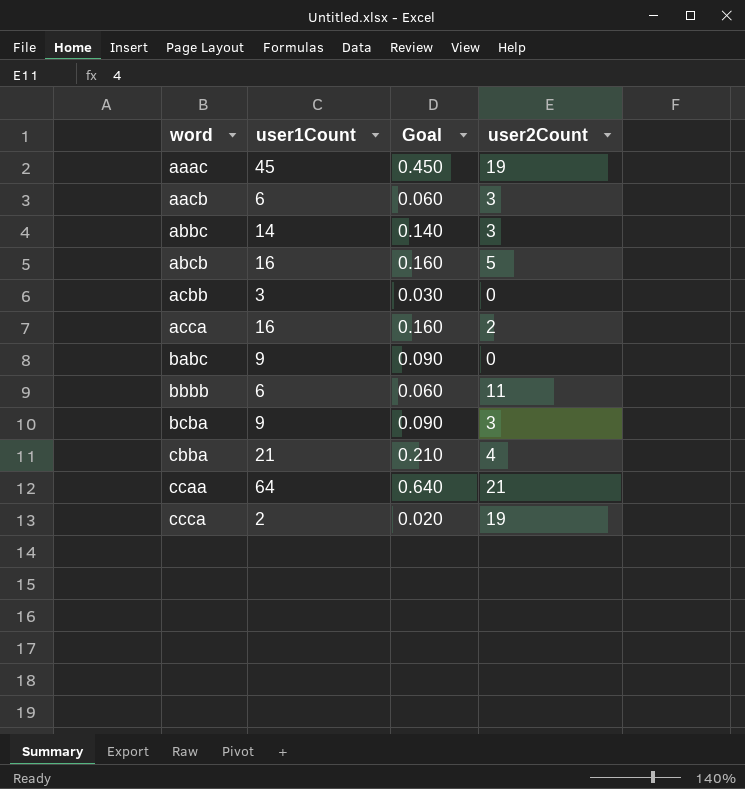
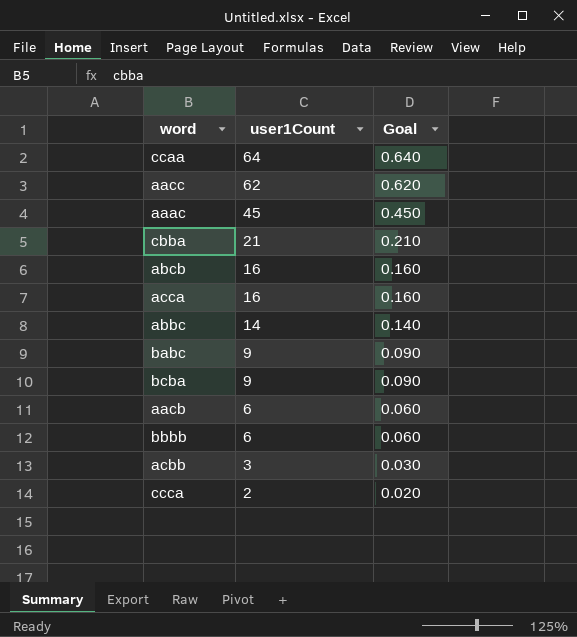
row order: word ascending -> user1Count descending
column user2Count | position: 4 -> none
row aacc: none -> 62 | 0.620

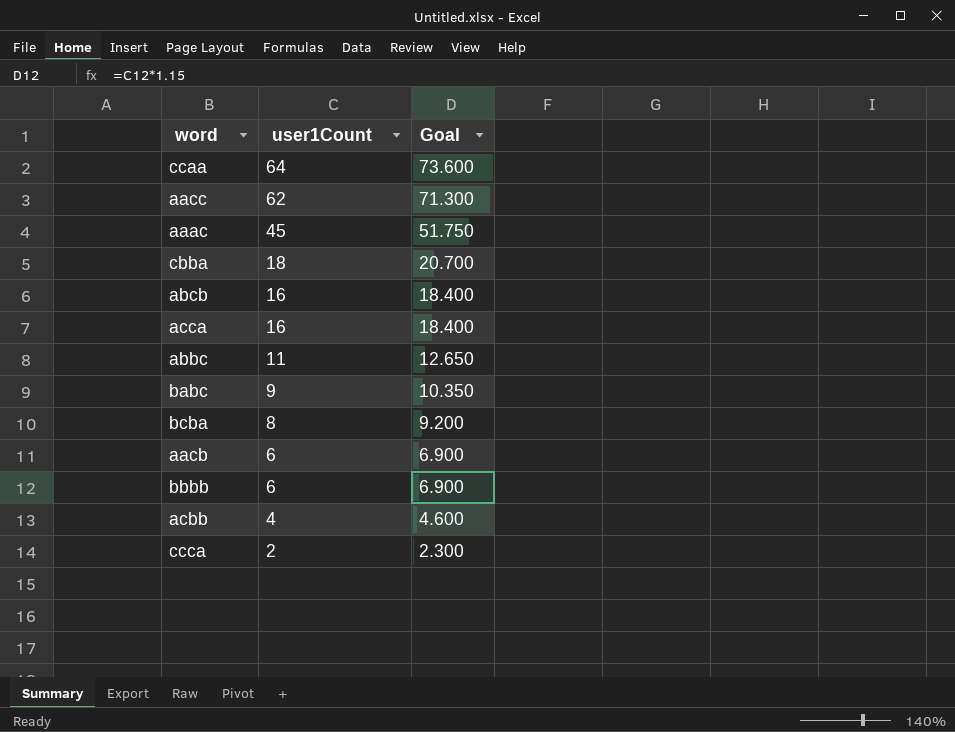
column Goal | formula: [user1Count] * 0.01 -> [user1Count] * 1.15
cbba | user1Count: 21 -> 18
abbc | user1Count: 14 -> 11
bcba | user1Count: 9 -> 8
acbb | user1Count: 3 -> 4

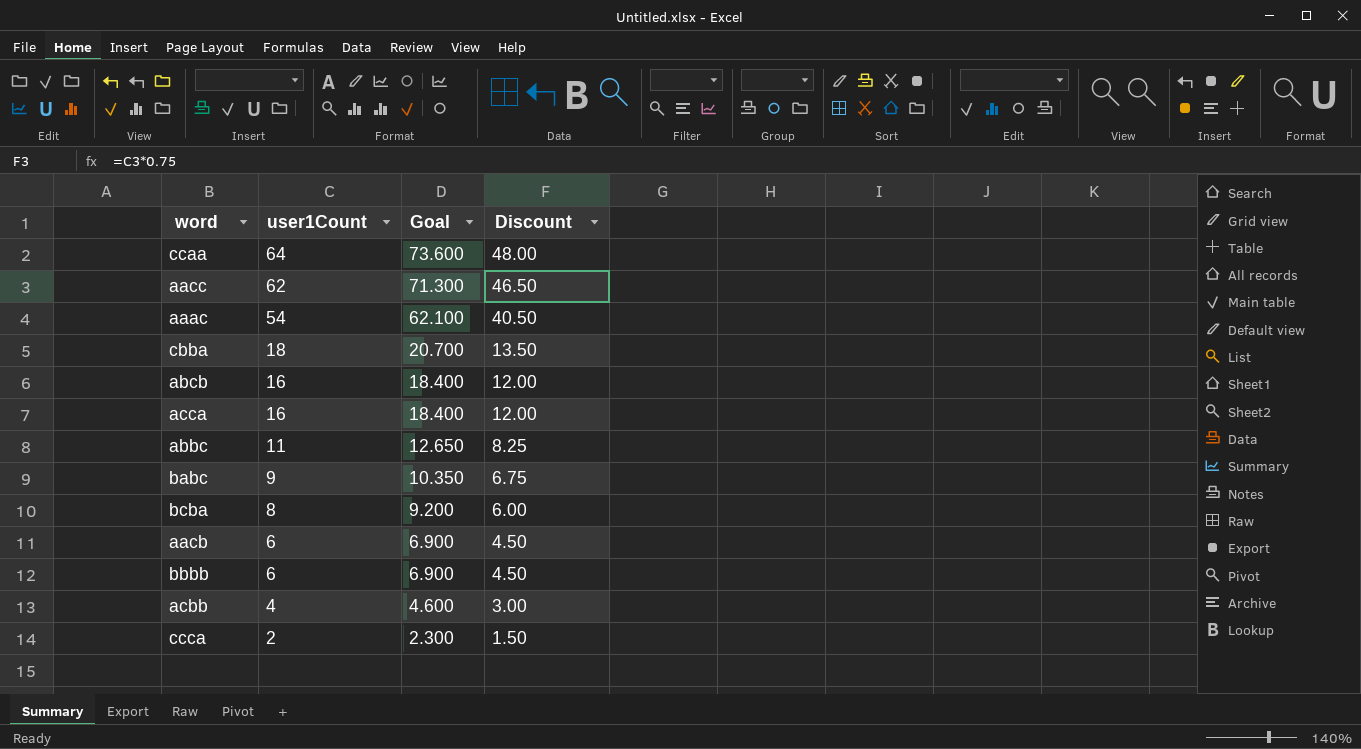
column Discount | formula: none -> [user1Count] * 0.75
aaac | user1Count: 45 -> 54
aaac | Goal: 51.750 -> 62.100

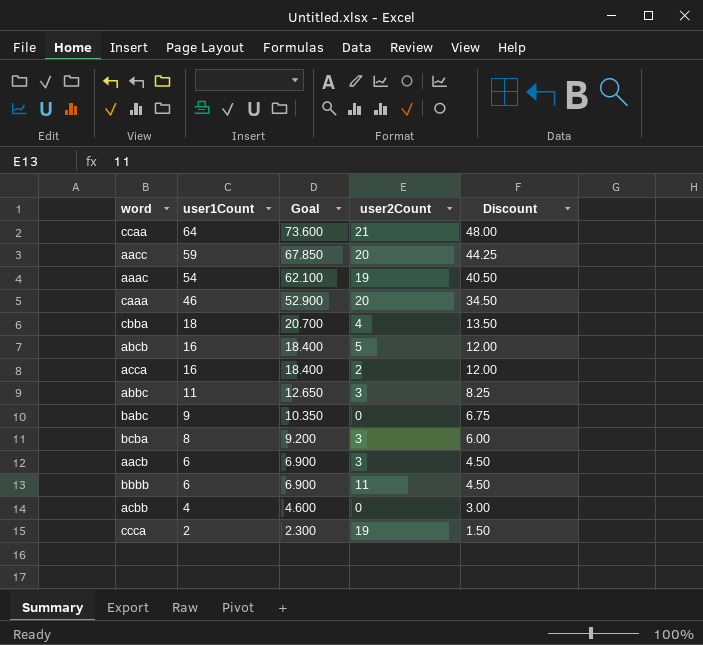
column user2Count | position: none -> 4
aacc | user1Count: 62 -> 59
aacc | Goal: 71.300 -> 67.850
aacc | Discount: 46.50 -> 44.25
row caaa: none -> 46 | 52.900 | 20 | 34.50

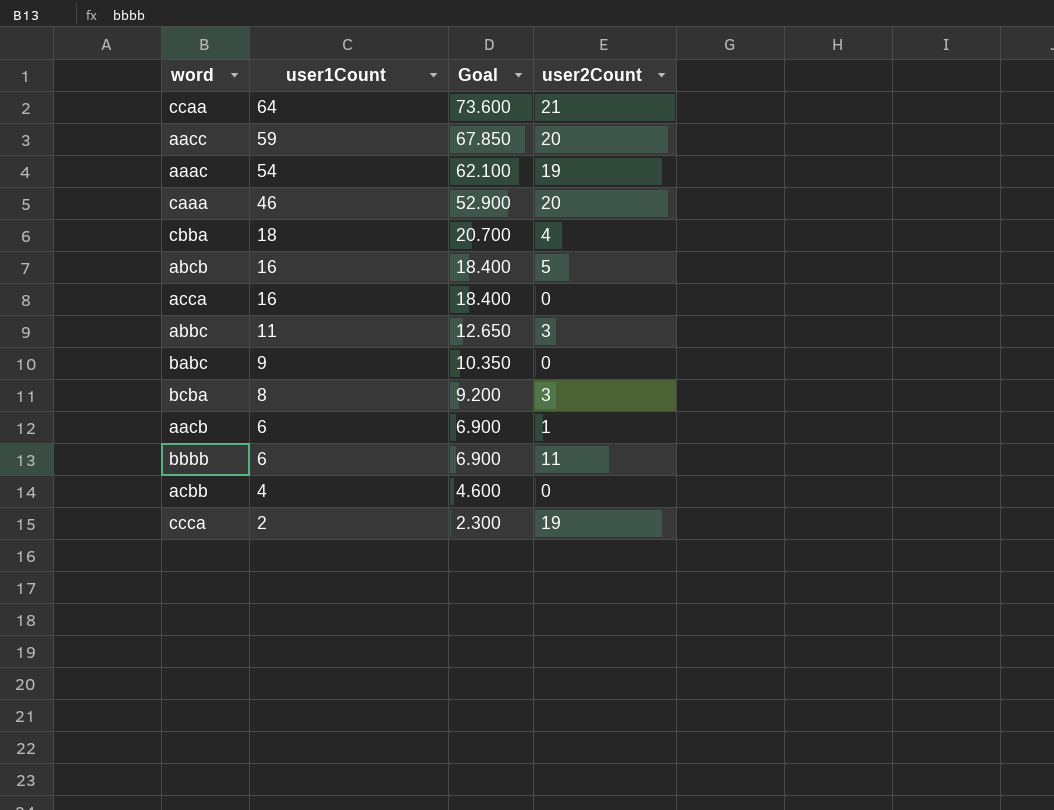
column Discount | formula: [user1Count] * 0.75 -> none
acca | user2Count: 2 -> 0
aacb | user2Count: 3 -> 1

